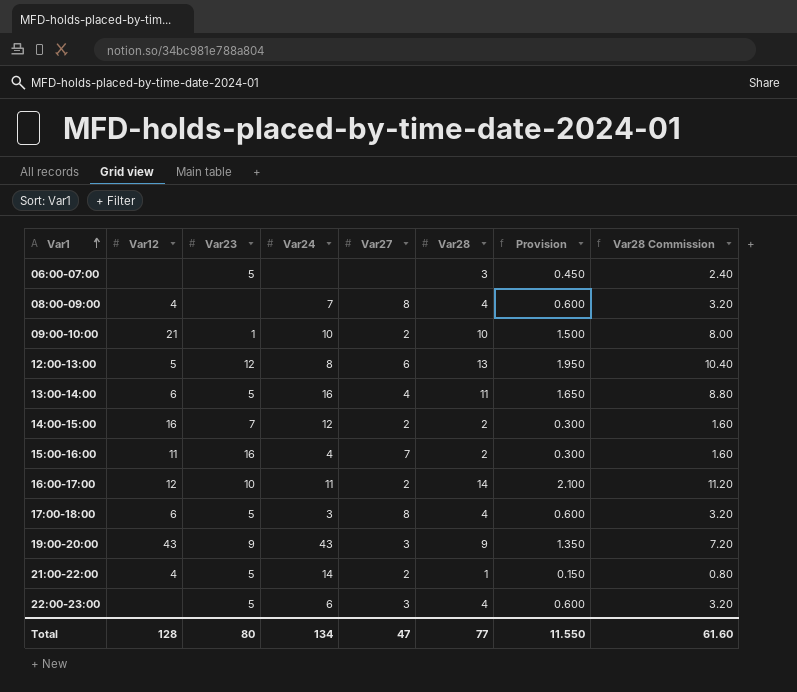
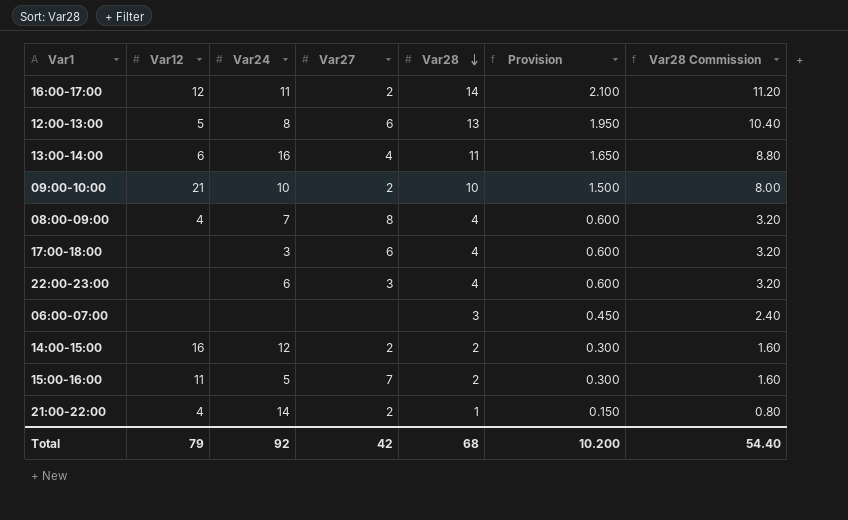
row order: Var1 ascending -> Var28 descending
column Var23 | position: 3 -> none
row 19:00-20:00: 43 | 9 | 43 | 3 | 9 | 1.350 | 7.20 -> none
17:00-18:00 | Var12: 6 -> none
17:00-18:00 | Var27: 8 -> 6
15:00-16:00 | Var24: 4 -> 5
Total | Var12: 128 -> 79
Total | Var24: 134 -> 92
Total | Var27: 47 -> 42
Total | Var28: 77 -> 68
Total | Provision: 11.550 -> 10.200
Total | Var28 Commission: 61.60 -> 54.40

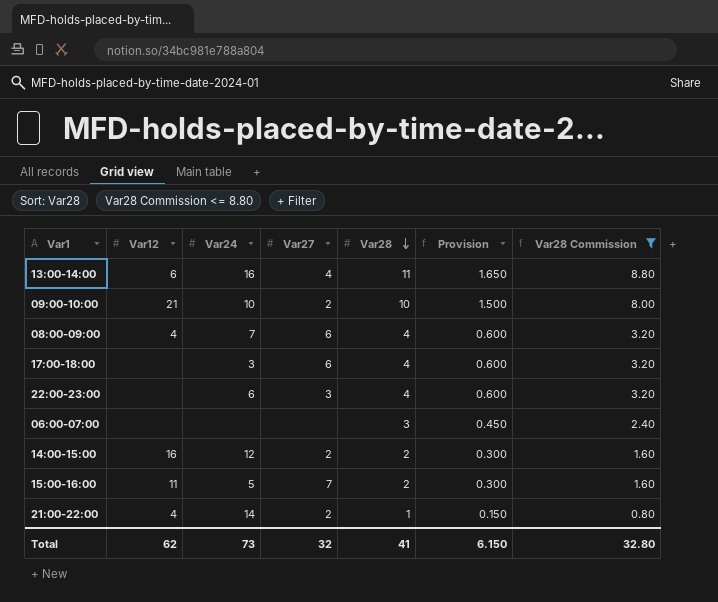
filter: none -> Var28 Commission <= 8.80
08:00-09:00 | Var27: 8 -> 6
Total | Var12: 79 -> 62
Total | Var24: 92 -> 73
Total | Var27: 42 -> 32
Total | Var28: 68 -> 41
Total | Provision: 10.200 -> 6.150
Total | Var28 Commission: 54.40 -> 32.80

